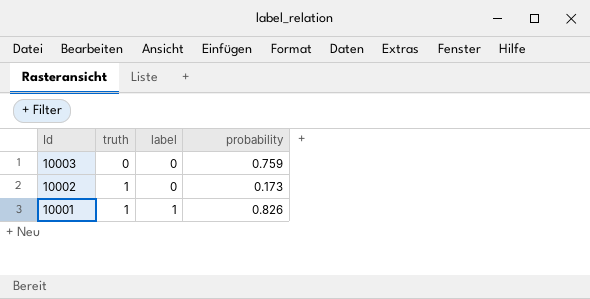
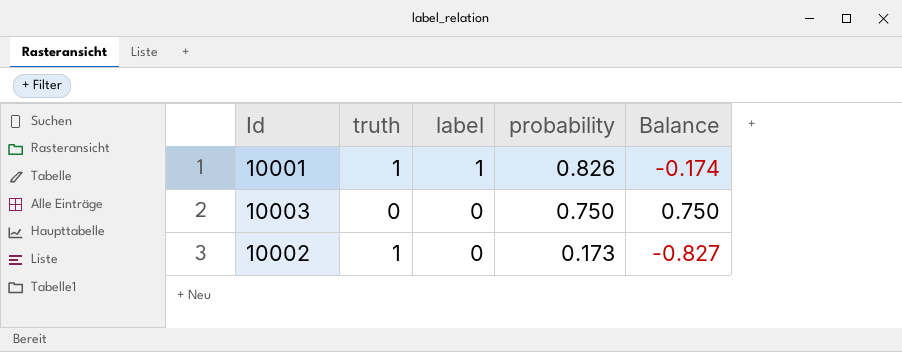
row order: Id descending -> label descending
column Balance | formula: none -> [probability] - [truth]
10003 | probability: 0.759 -> 0.750

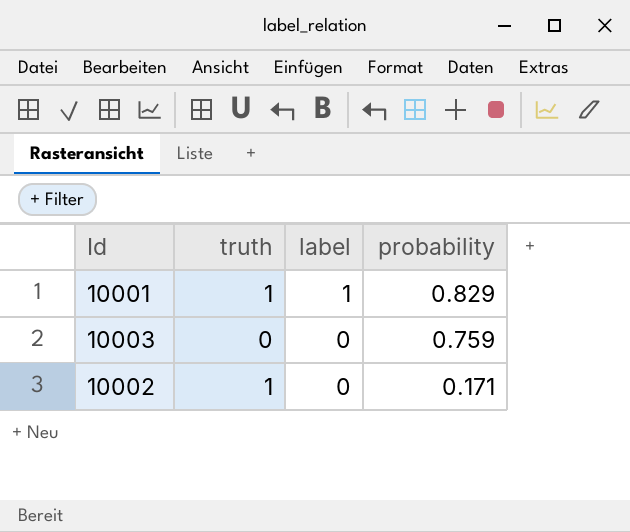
column Balance | formula: [probability] - [truth] -> none
10001 | probability: 0.826 -> 0.829
10003 | probability: 0.750 -> 0.759
10002 | probability: 0.173 -> 0.171

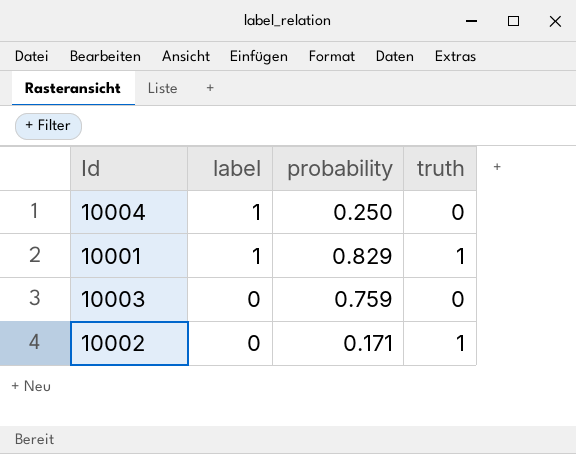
column truth | position: 2 -> 4
row 10004: none -> 1 | 0.250 | 0

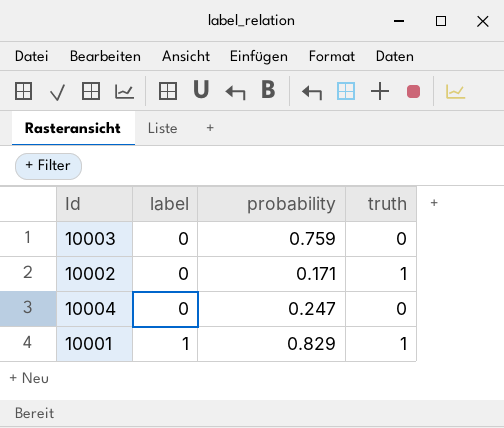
row order: label descending -> label ascending
10004 | label: 1 -> 0
10004 | probability: 0.250 -> 0.247

